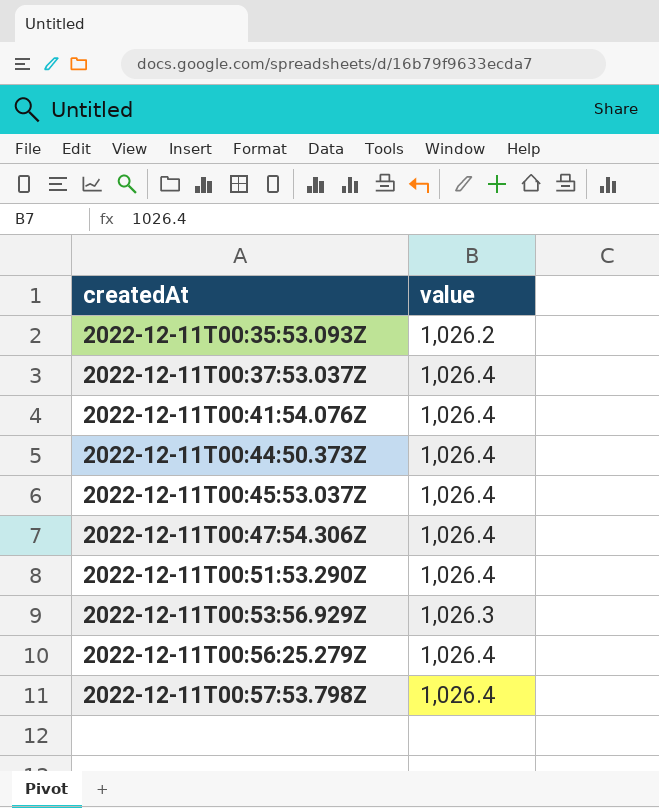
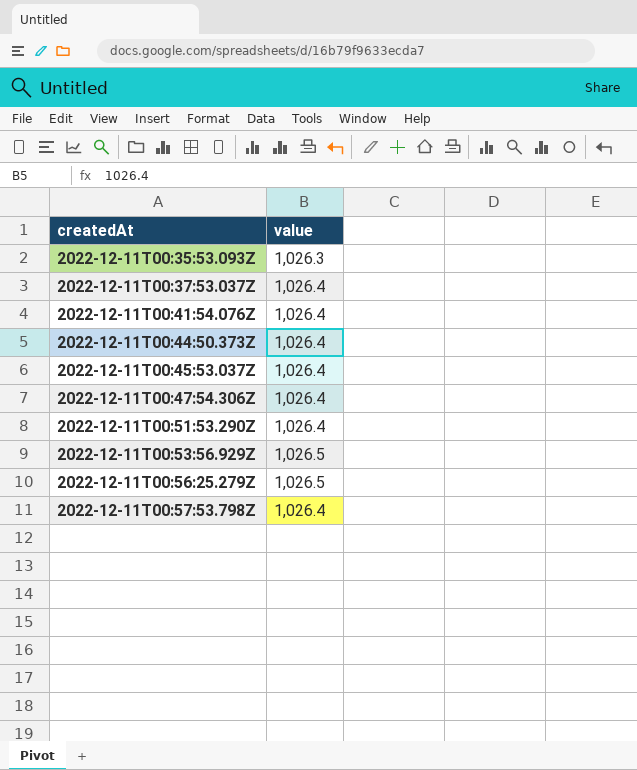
2022-12-11T00:35:53.093Z | value: 1,026.2 -> 1,026.3
2022-12-11T00:53:56.929Z | value: 1,026.3 -> 1,026.5
2022-12-11T00:56:25.279Z | value: 1,026.4 -> 1,026.5

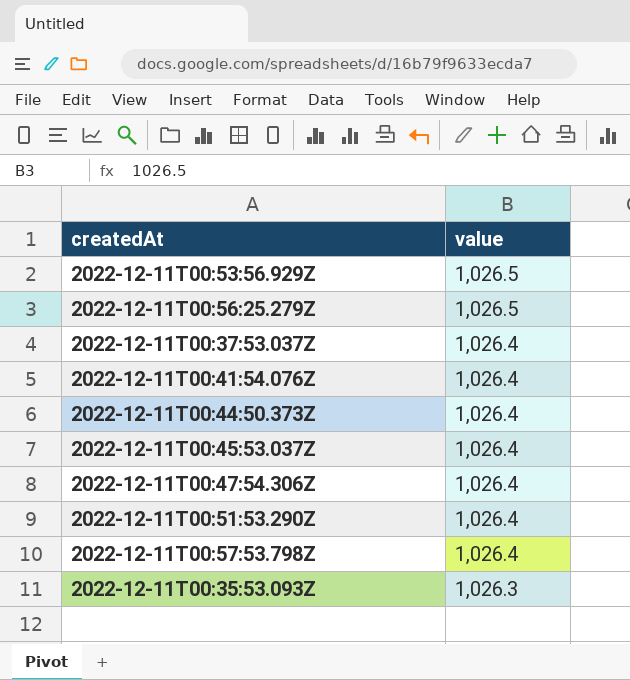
row order: createdAt ascending -> value descending

